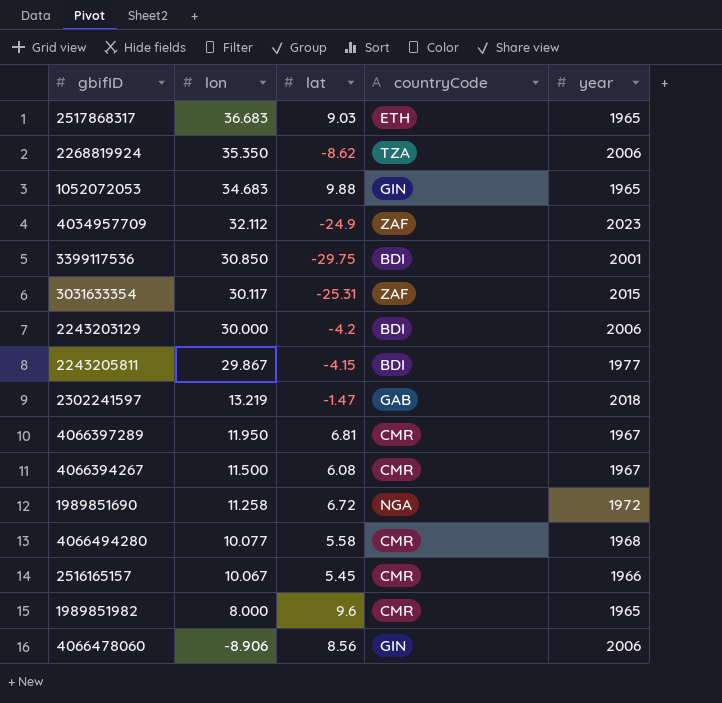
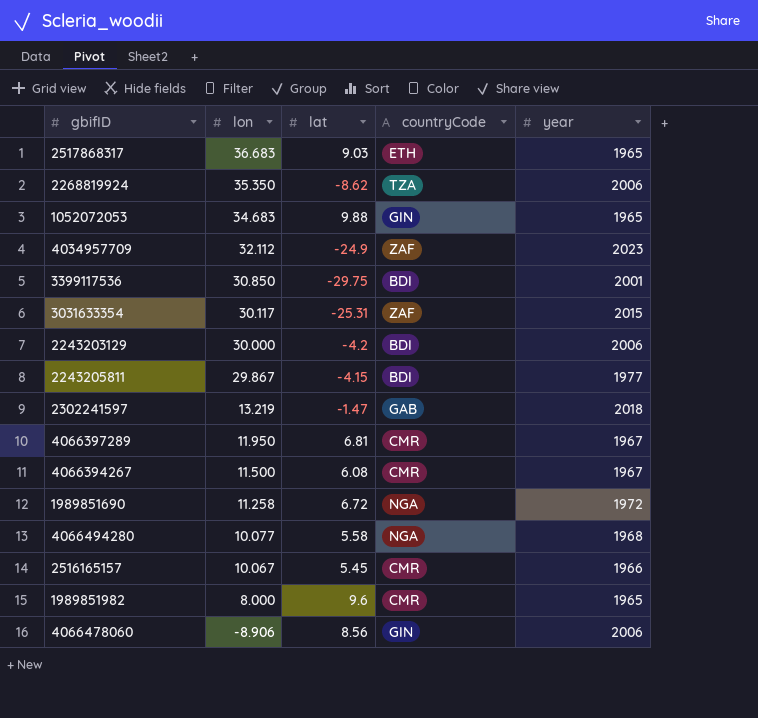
4066494280 | countryCode: CMR -> NGA

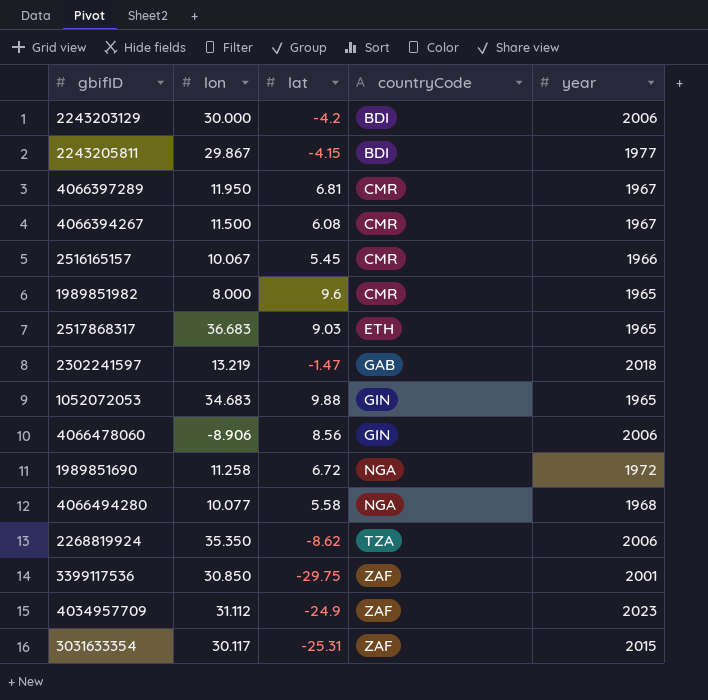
row order: lon descending -> countryCode ascending
3399117536 | countryCode: BDI -> ZAF
4034957709 | lon: 32.112 -> 31.112

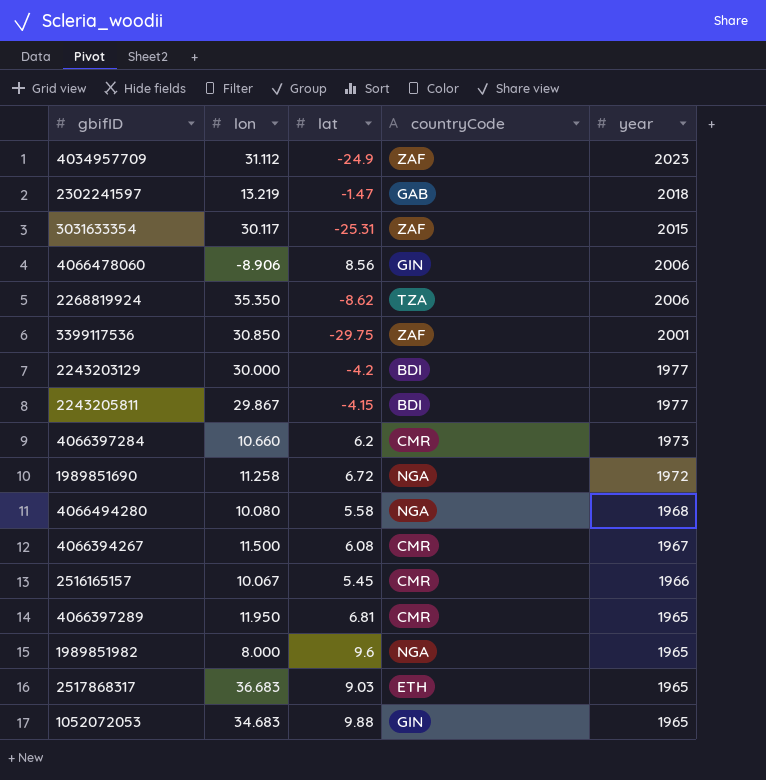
row order: countryCode ascending -> year descending
2243203129 | year: 2006 -> 1977
row 4066397284: none -> 10.660 | 6.2 | CMR | 1973
4066494280 | lon: 10.077 -> 10.080
4066397289 | year: 1967 -> 1965
1989851982 | countryCode: CMR -> NGA

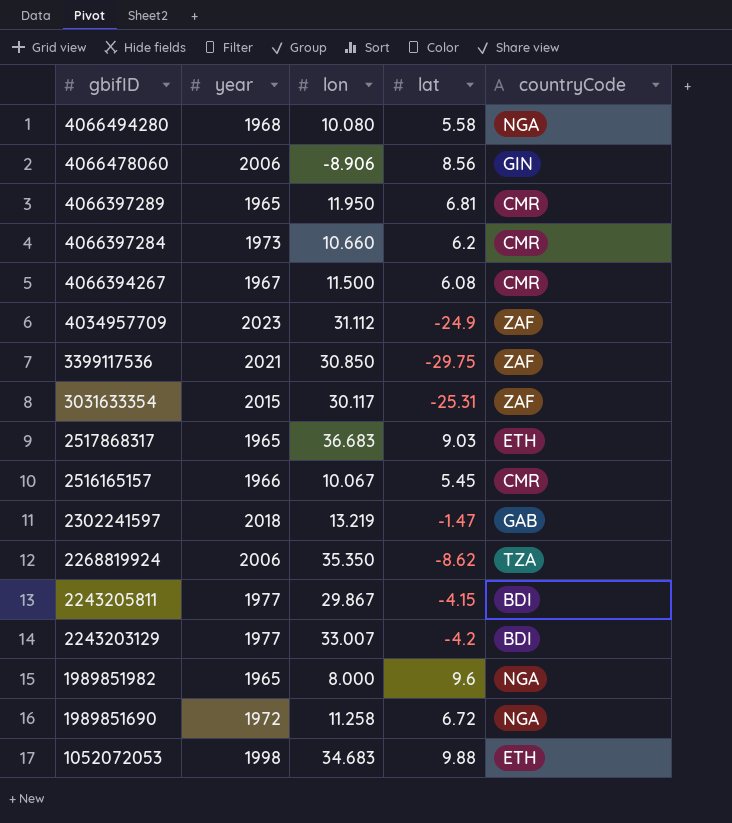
row order: year descending -> gbifID descending
column year | position: 5 -> 2
3399117536 | year: 2001 -> 2021
2243203129 | lon: 30.000 -> 33.007
1052072053 | year: 1965 -> 1998
1052072053 | countryCode: GIN -> ETH

